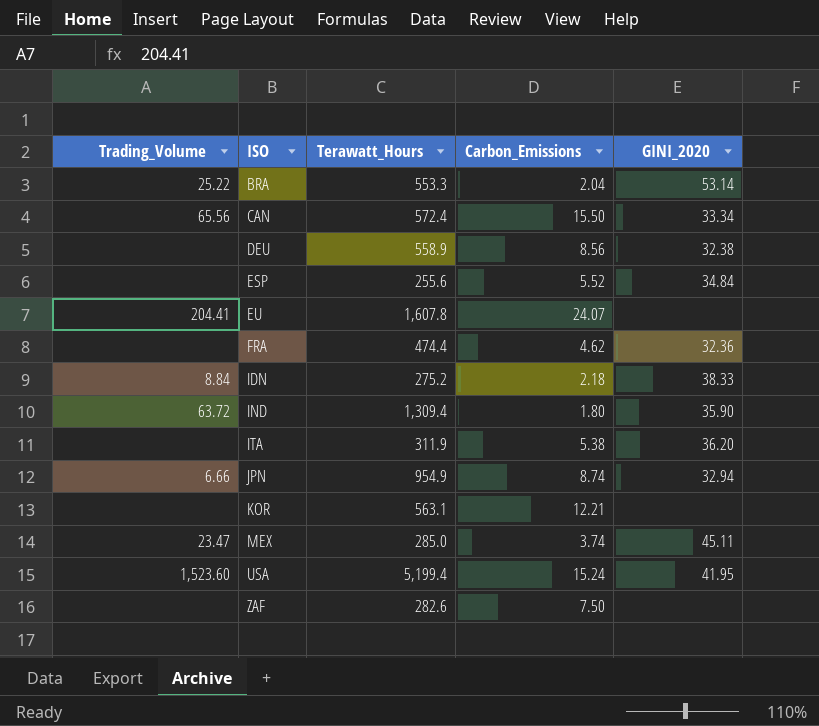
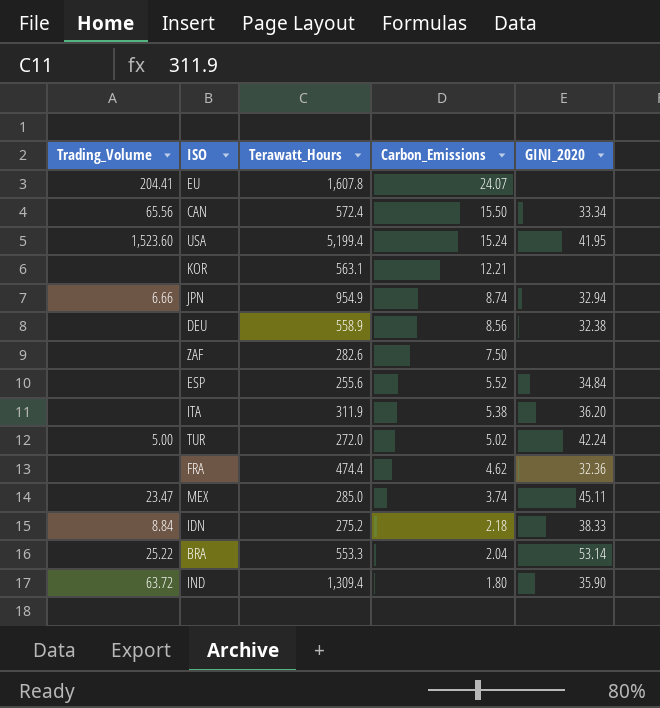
row order: ISO ascending -> Carbon_Emissions descending
row TUR: none -> 5.00 | 272.0 | 5.02 | 42.24

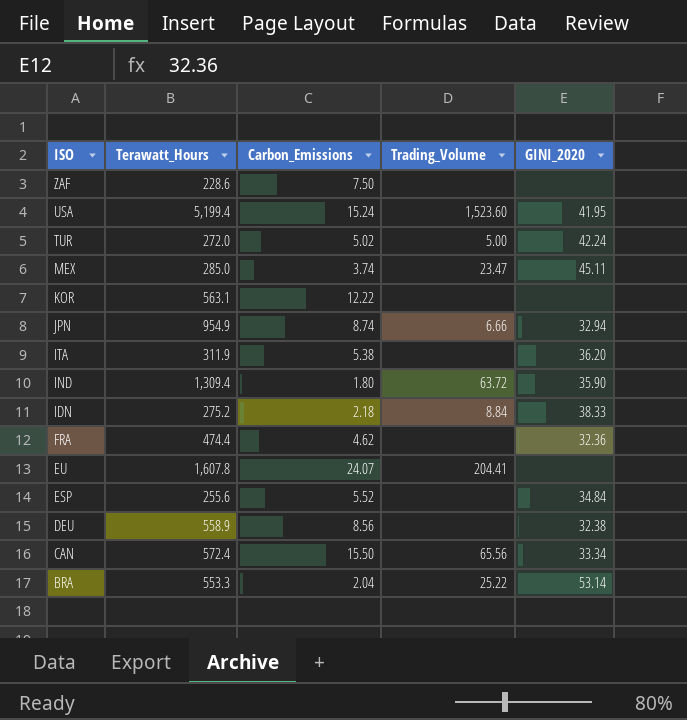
row order: Carbon_Emissions descending -> ISO descending
column Trading_Volume | position: 1 -> 4
ZAF | Terawatt_Hours: 282.6 -> 228.6
KOR | Carbon_Emissions: 12.21 -> 12.22

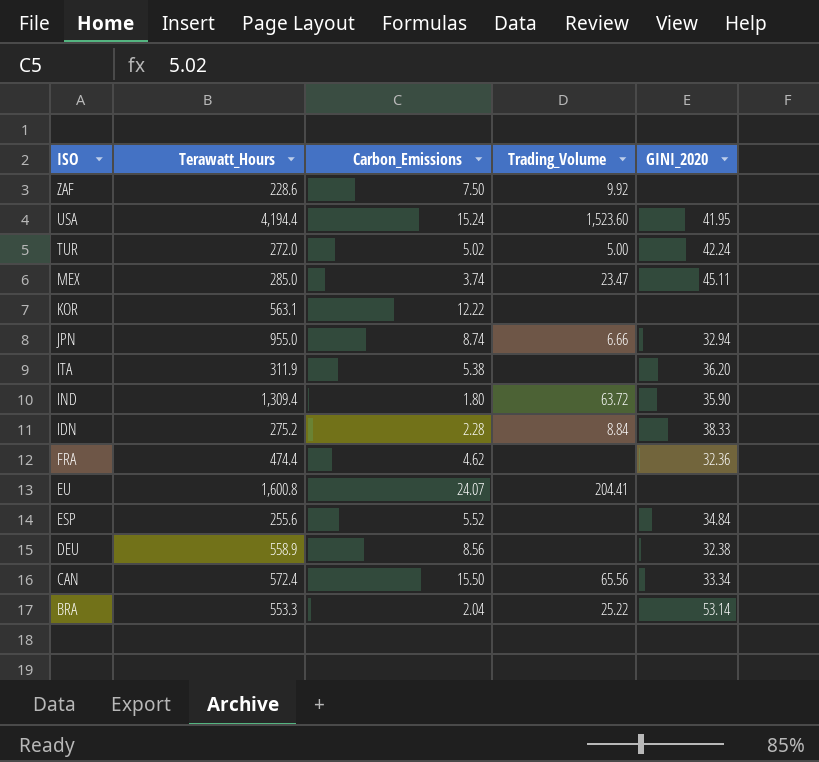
ZAF | Trading_Volume: none -> 9.92
USA | Terawatt_Hours: 5,199.4 -> 4,194.4
JPN | Terawatt_Hours: 954.9 -> 955.0
IDN | Carbon_Emissions: 2.18 -> 2.28
EU | Terawatt_Hours: 1,607.8 -> 1,600.8

